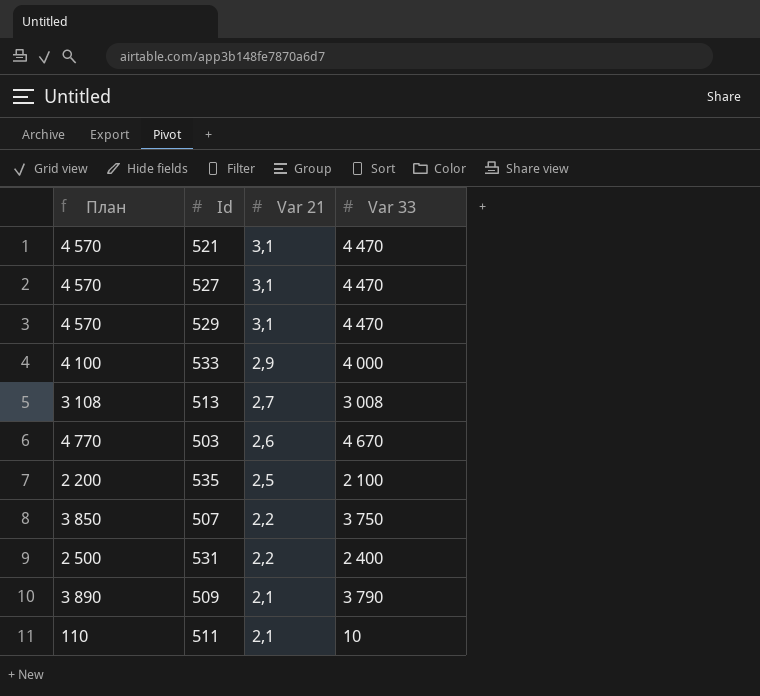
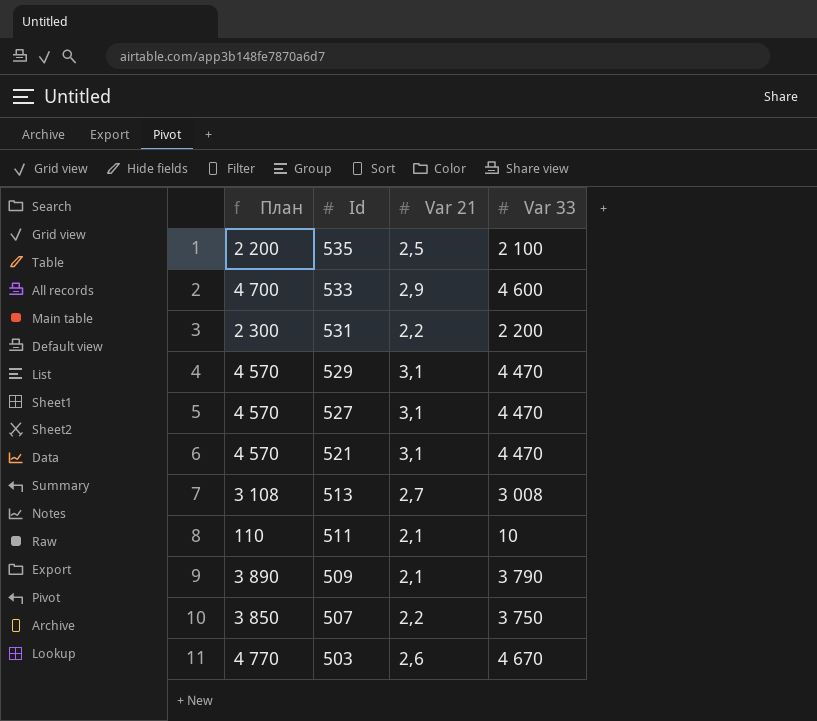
row order: Var 21 descending -> Id descending
533 | План: 4 100 -> 4 700
533 | Var 33: 4 000 -> 4 600
531 | План: 2 500 -> 2 300
531 | Var 33: 2 400 -> 2 200

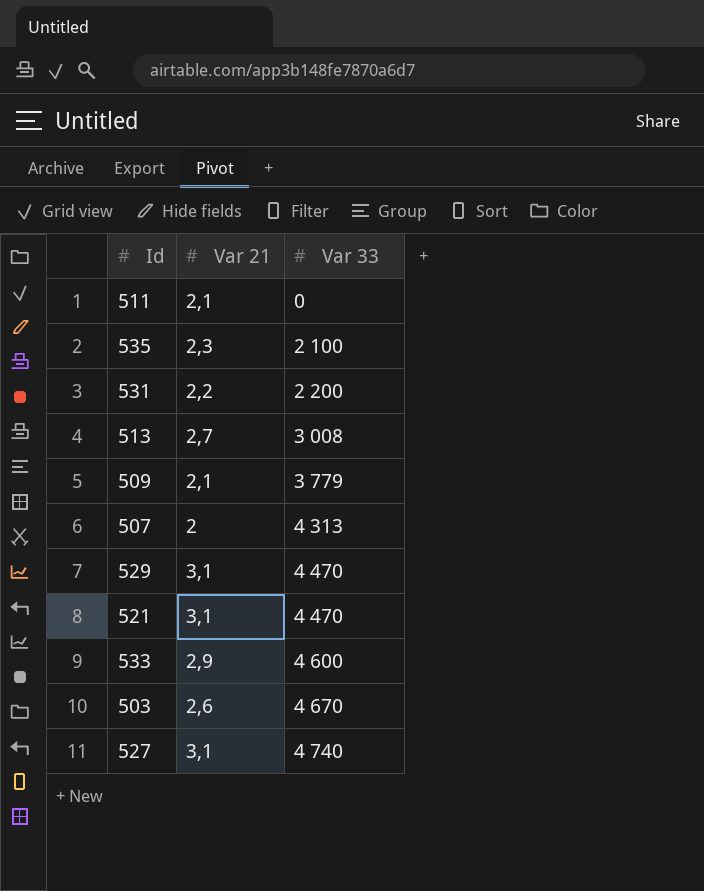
row order: Id descending -> Var 33 ascending
column План | formula: [Var 33] + 100 -> none
511 | Var 33: 10 -> 0
535 | Var 21: 2,5 -> 2,3
509 | Var 33: 3 790 -> 3 779
507 | Var 21: 2,2 -> 2
507 | Var 33: 3 750 -> 4 313
527 | Var 33: 4 470 -> 4 740

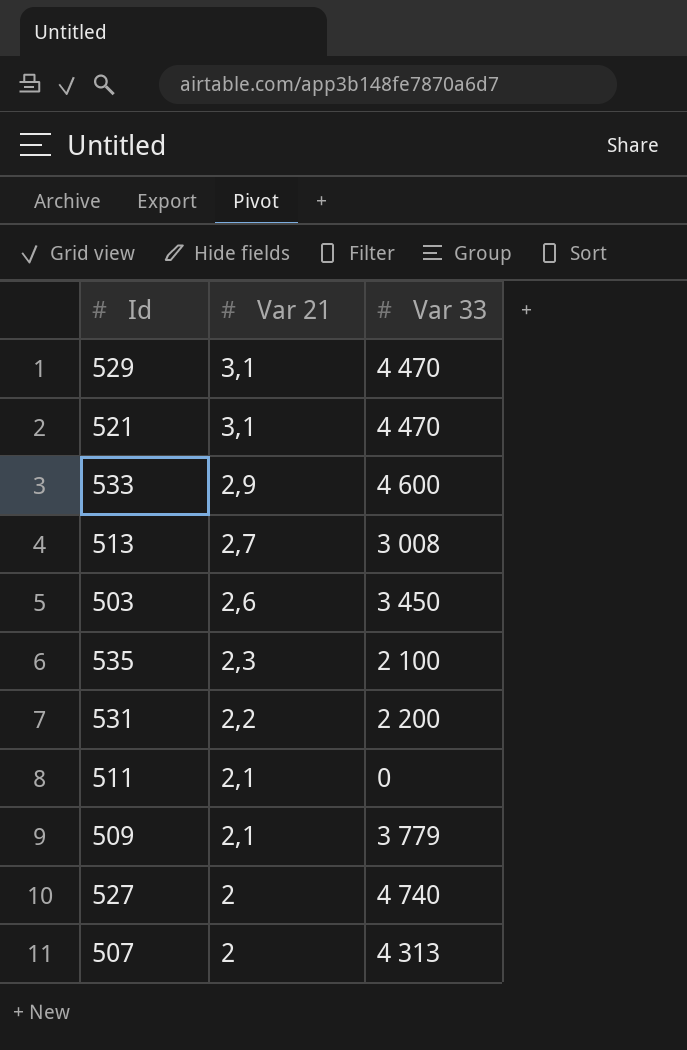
row order: Var 33 ascending -> Var 21 descending
503 | Var 33: 4 670 -> 3 450
527 | Var 21: 3,1 -> 2

